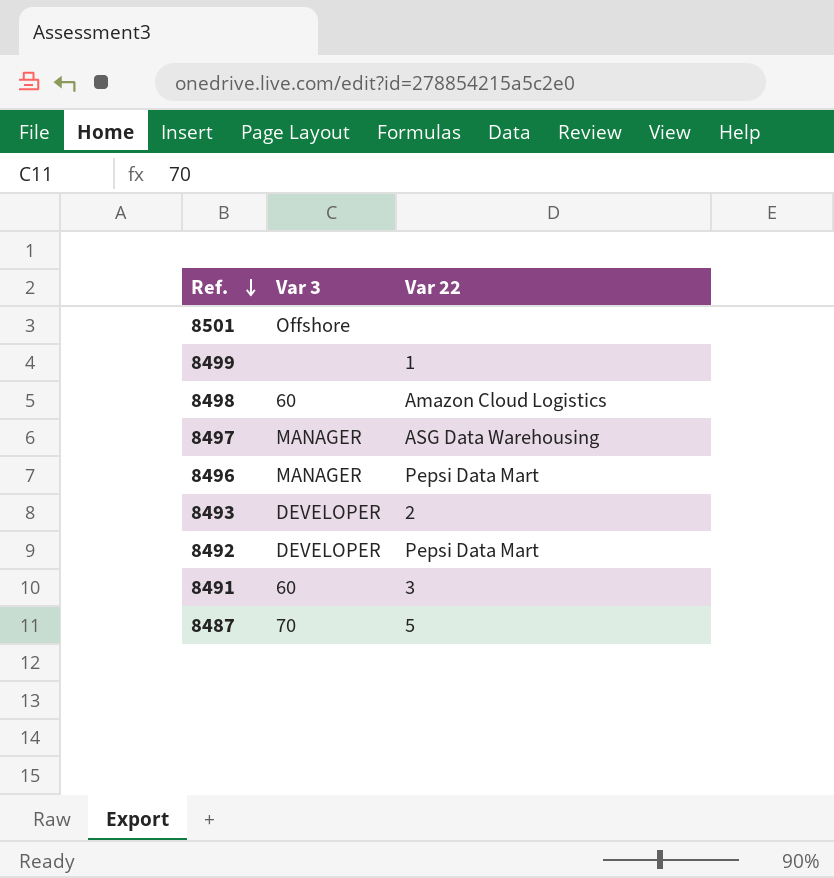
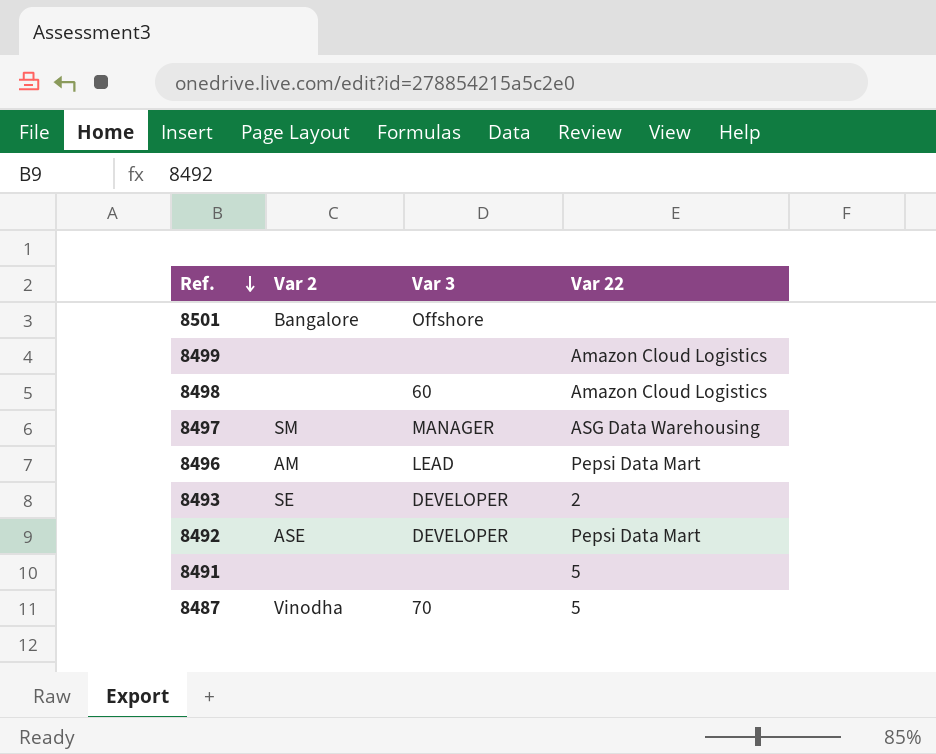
column Var 2 | position: none -> 2
8499 | Var 22: 1 -> Amazon Cloud Logistics
8496 | Var 3: MANAGER -> LEAD
8491 | Var 3: 60 -> none
8491 | Var 22: 3 -> 5

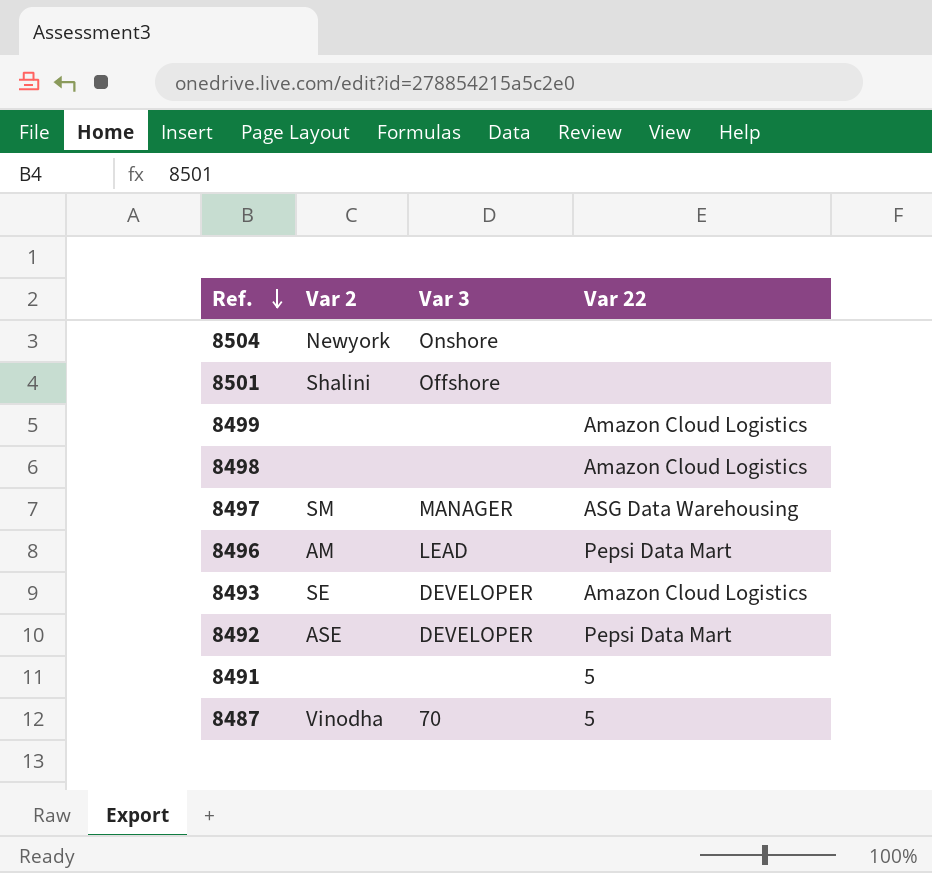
row 8504: none -> Newyork | Onshore | none
8501 | Var 2: Bangalore -> Shalini
8498 | Var 3: 60 -> none
8493 | Var 22: 2 -> Amazon Cloud Logistics

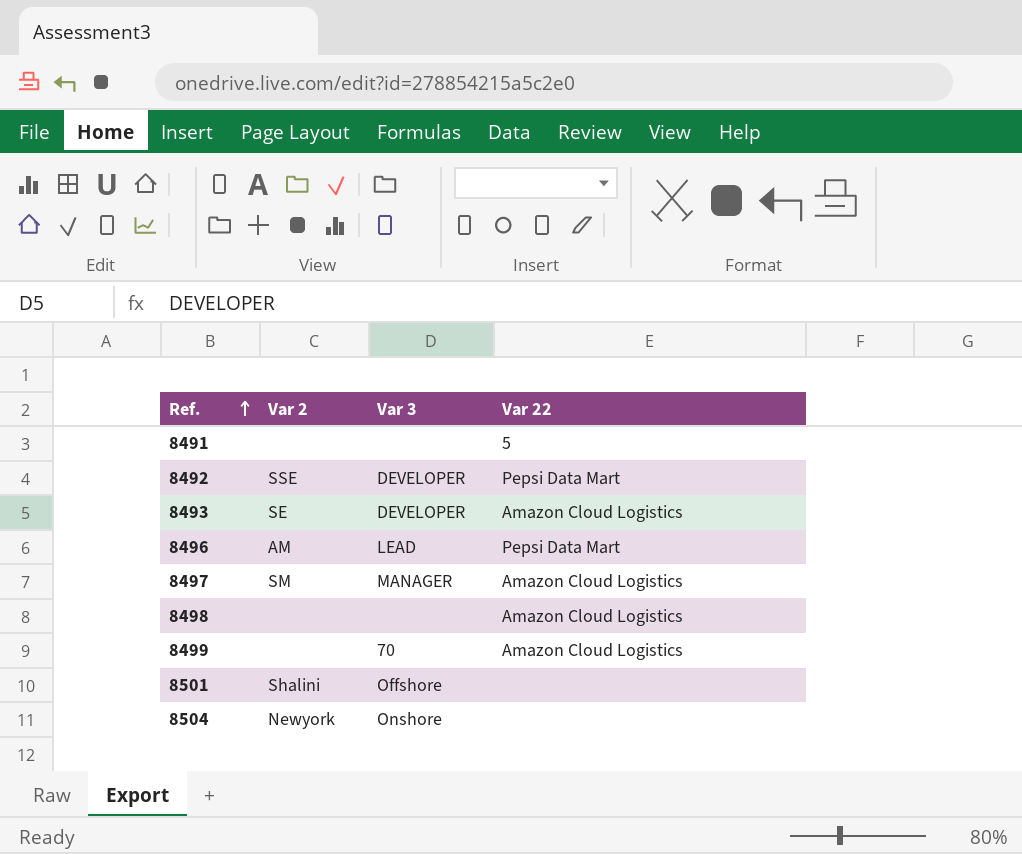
row order: Ref. descending -> Ref. ascending
row 8487: Vinodha | 70 | 5 -> none
8492 | Var 2: ASE -> SSE
8497 | Var 22: ASG Data Warehousing -> Amazon Cloud Logistics
8499 | Var 3: none -> 70

